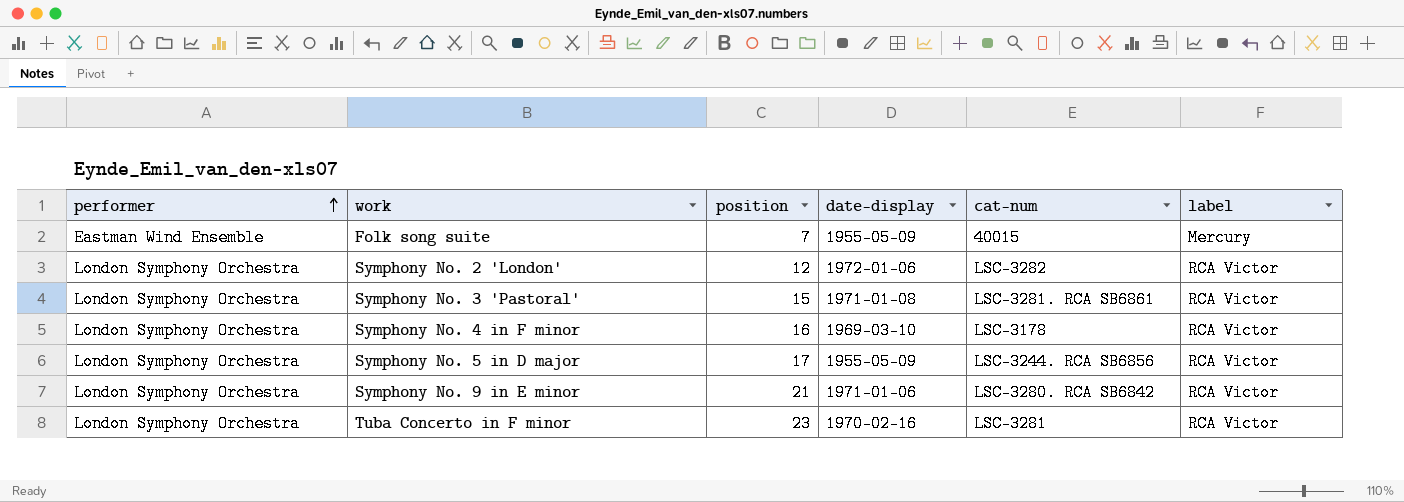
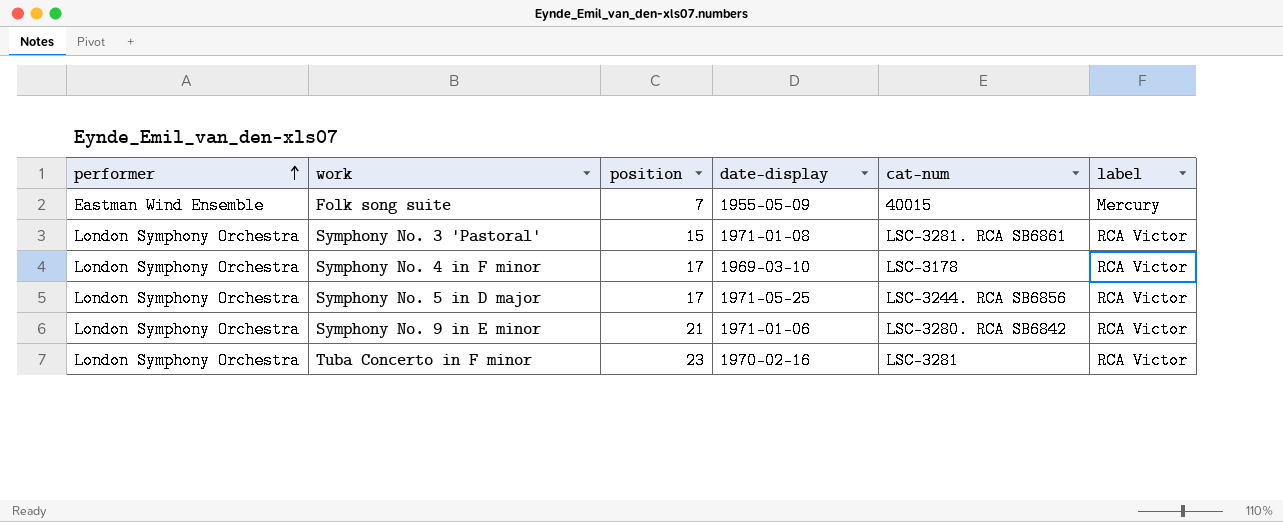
row Symphony No. 2 'London': London Symphony Orchestra | 12 | 1972-01-06 | LSC-3282 | RCA Victor -> none
Symphony No. 4 in F minor | position: 16 -> 17
Symphony No. 5 in D major | date-display: 1955-05-09 -> 1971-05-25

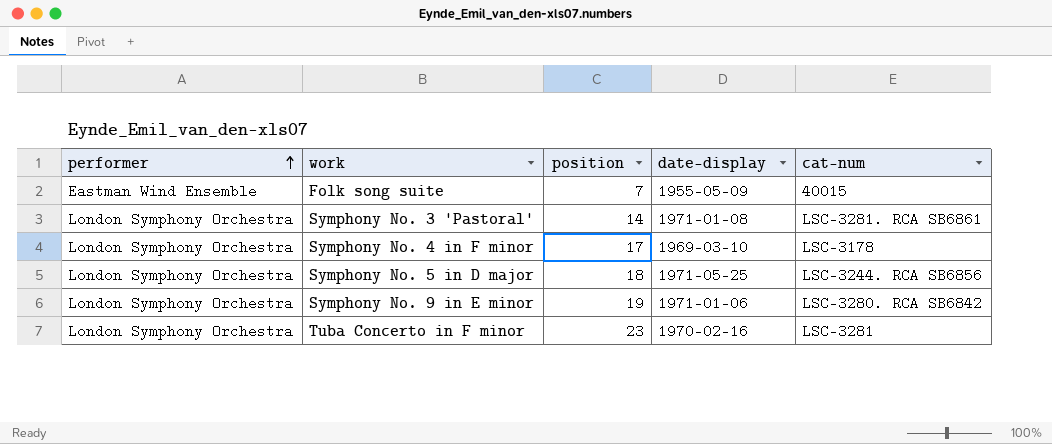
column label | position: 6 -> none
Symphony No. 3 'Pastoral' | position: 15 -> 14
Symphony No. 5 in D major | position: 17 -> 18
Symphony No. 9 in E minor | position: 21 -> 19

